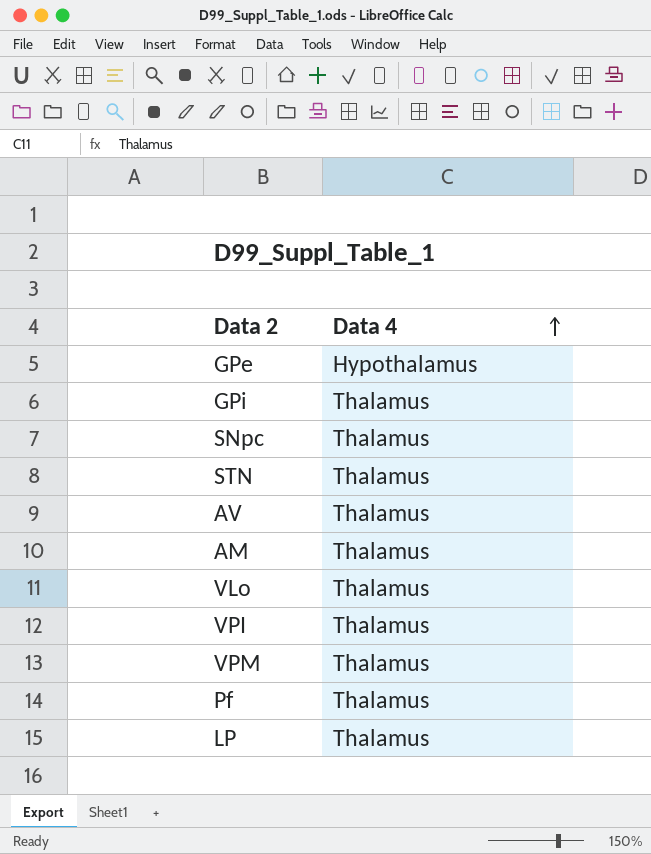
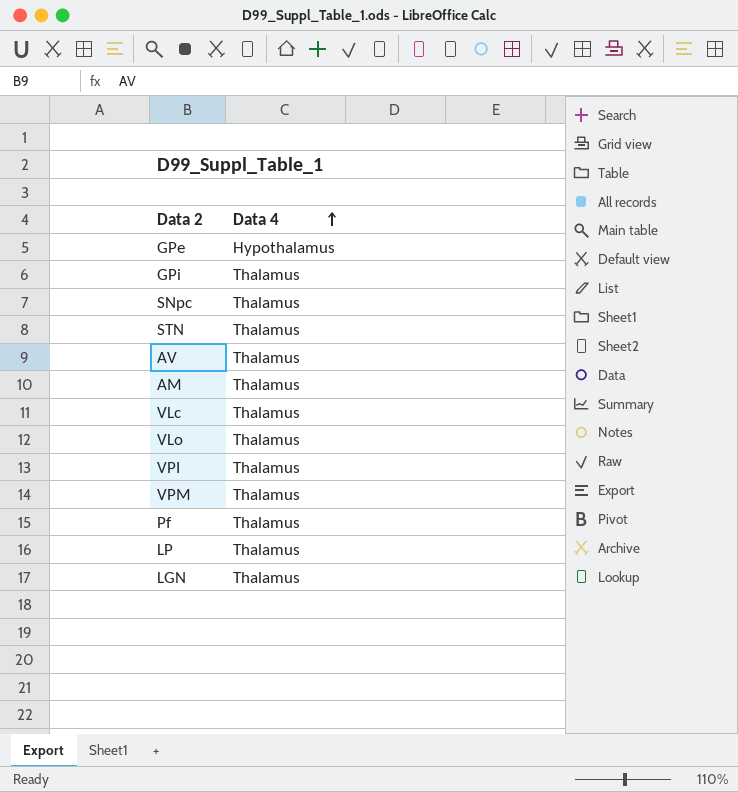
row VLc: none -> Thalamus
row LGN: none -> Thalamus

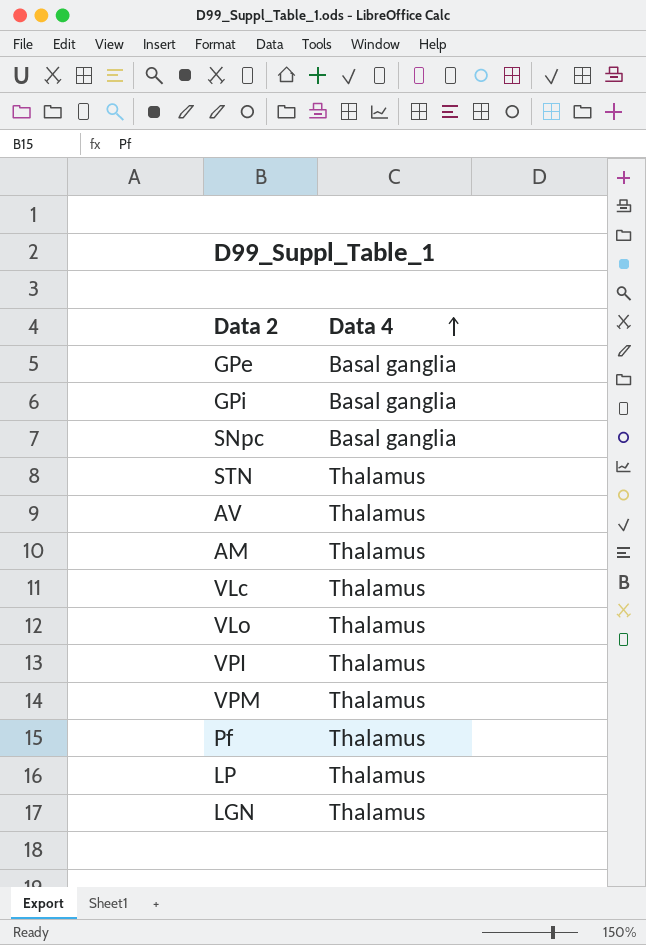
GPe | Data 4: Hypothalamus -> Basal ganglia
GPi | Data 4: Thalamus -> Basal ganglia
SNpc | Data 4: Thalamus -> Basal ganglia

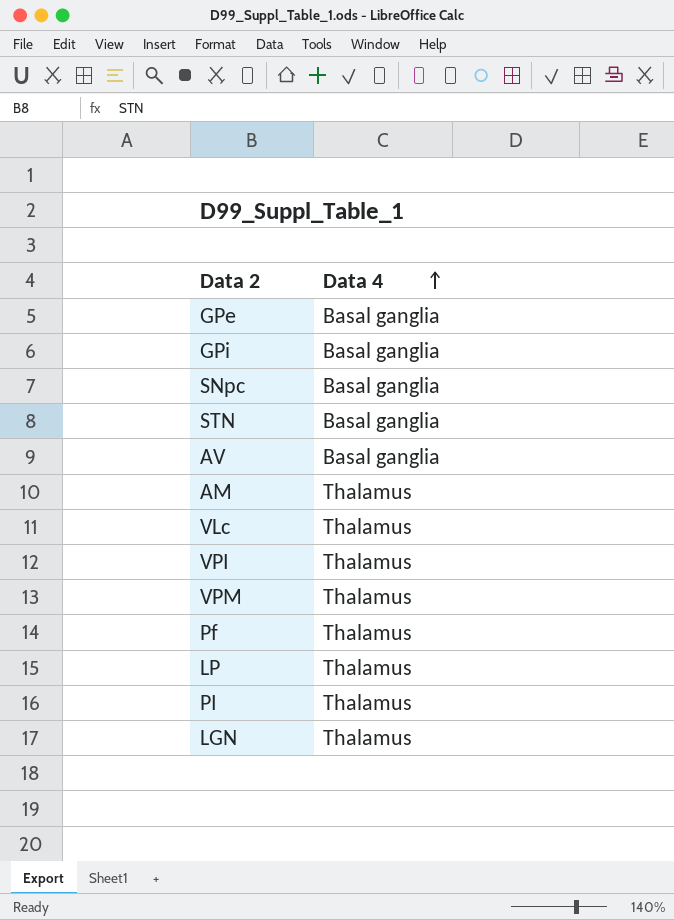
row VLo: Thalamus -> none
STN | Data 4: Thalamus -> Basal ganglia
AV | Data 4: Thalamus -> Basal ganglia
row PI: none -> Thalamus

